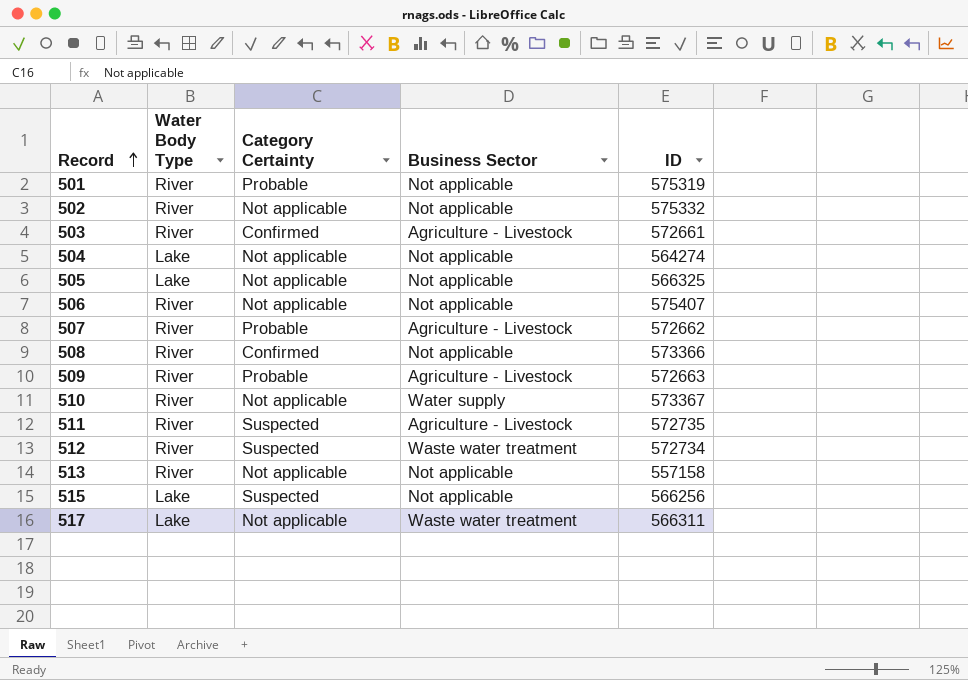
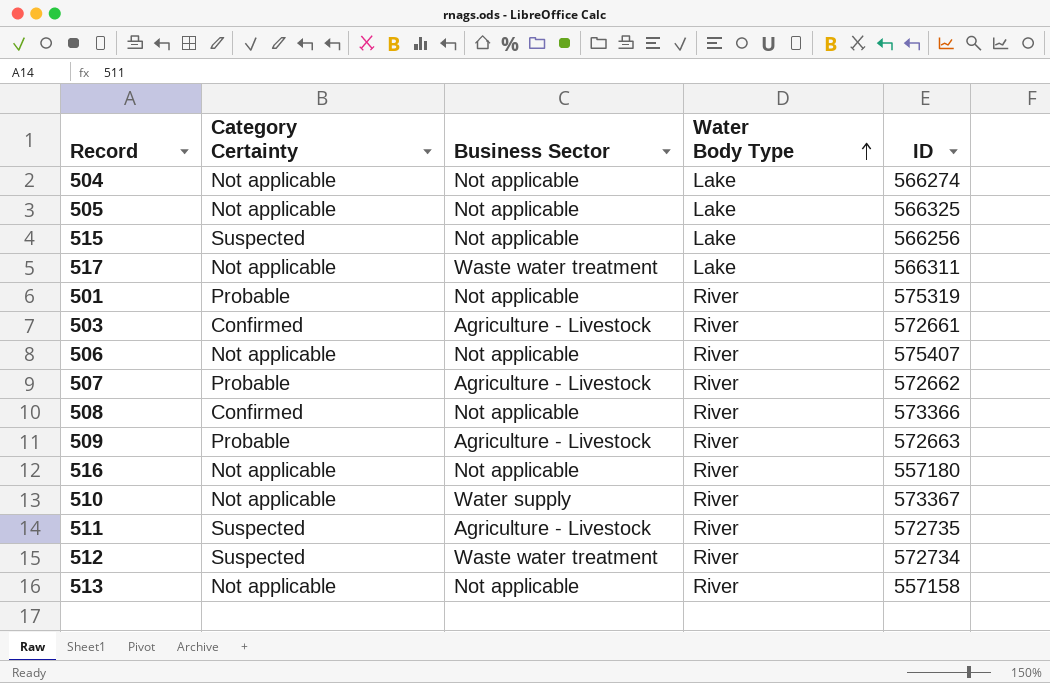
row order: Record ascending -> Water Body Type ascending
column Water Body Type | position: 2 -> 4
row 502: River | Not applicable | Not applicable | 575332 -> none
504 | ID: 564274 -> 566274
row 516: none -> Not applicable | Not applicable | River | 557180

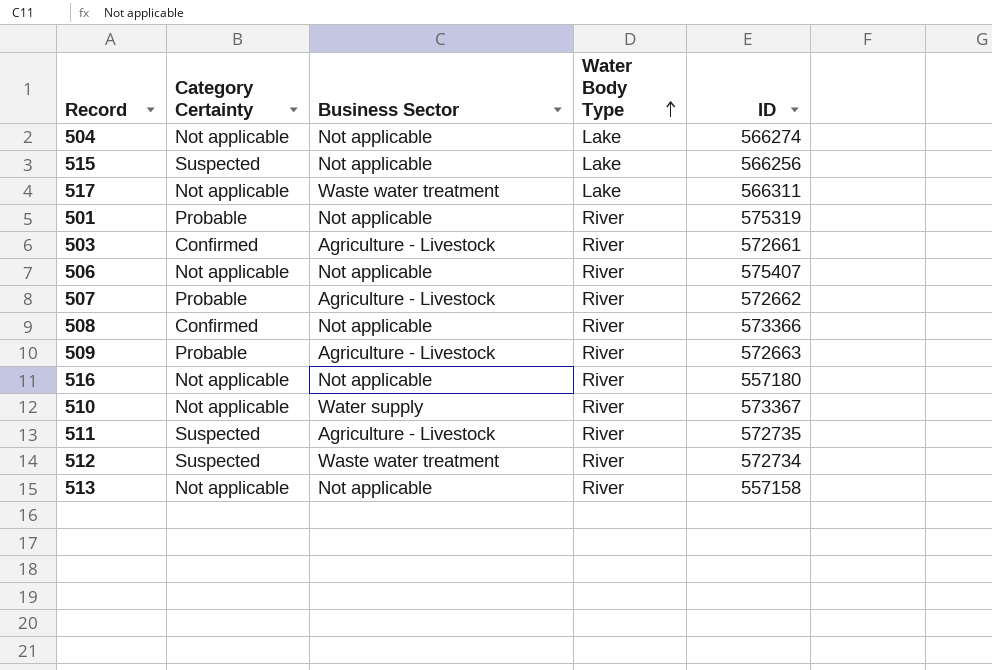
row 505: Not applicable | Not applicable | Lake | 566325 -> none

